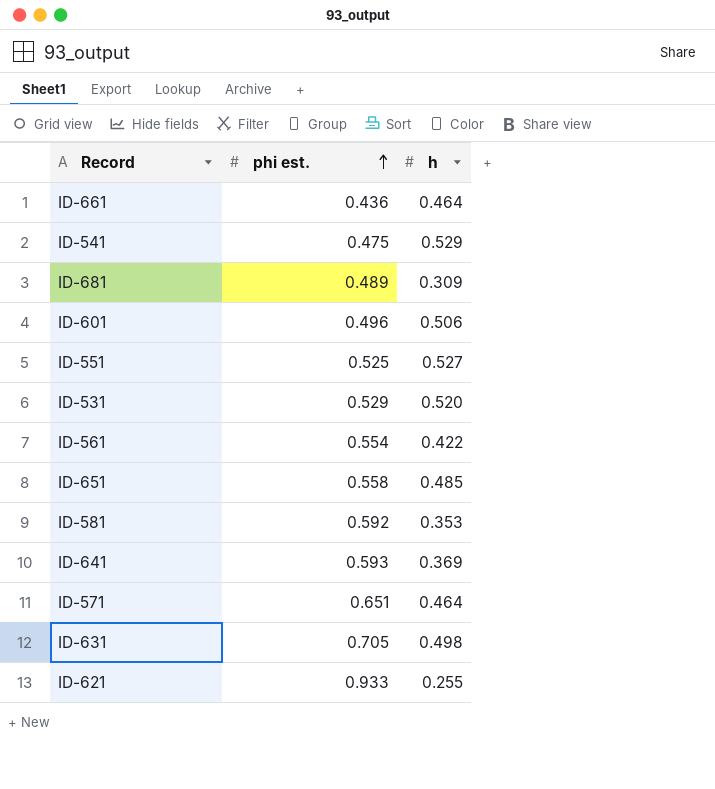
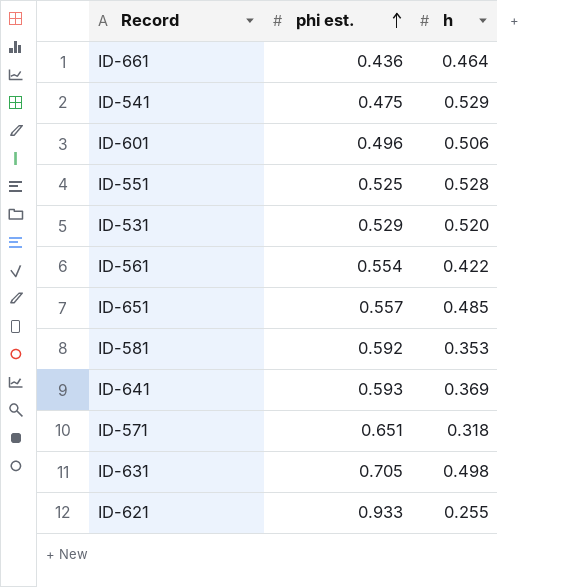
row ID-681: 0.489 | 0.309 -> none
ID-551 | h: 0.527 -> 0.528
ID-651 | phi est.: 0.558 -> 0.557
ID-571 | h: 0.464 -> 0.318

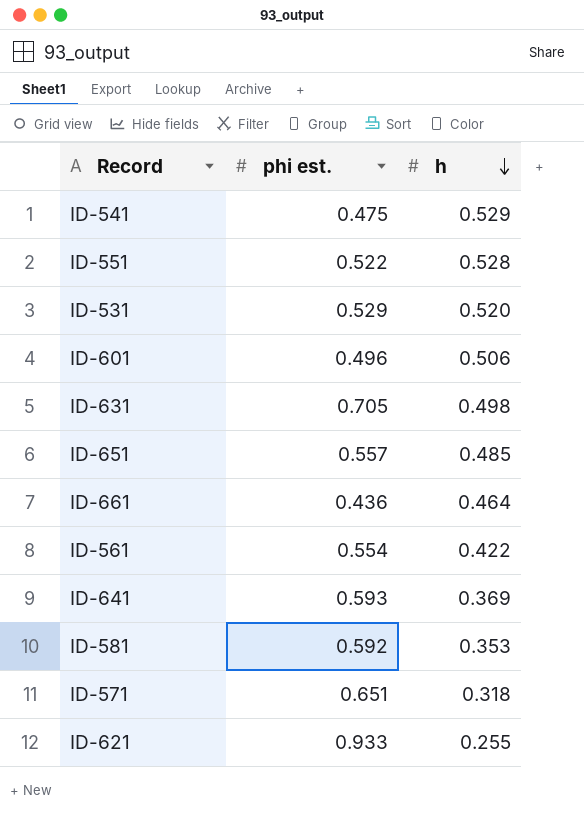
row order: phi est. ascending -> h descending
ID-551 | phi est.: 0.525 -> 0.522

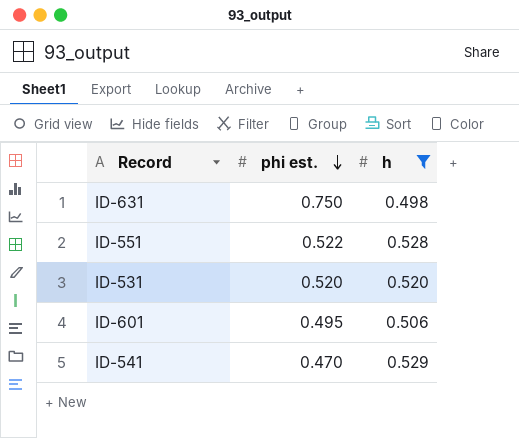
filter: none -> h >= 0.498
row order: h descending -> phi est. descending
ID-631 | phi est.: 0.705 -> 0.750
ID-531 | phi est.: 0.529 -> 0.520
ID-601 | phi est.: 0.496 -> 0.495
ID-541 | phi est.: 0.475 -> 0.470

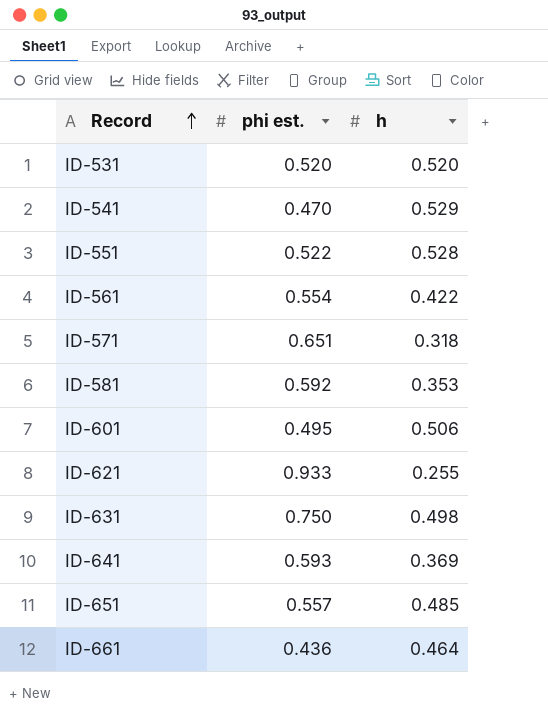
filter: h >= 0.498 -> none
row order: phi est. descending -> Record ascending

